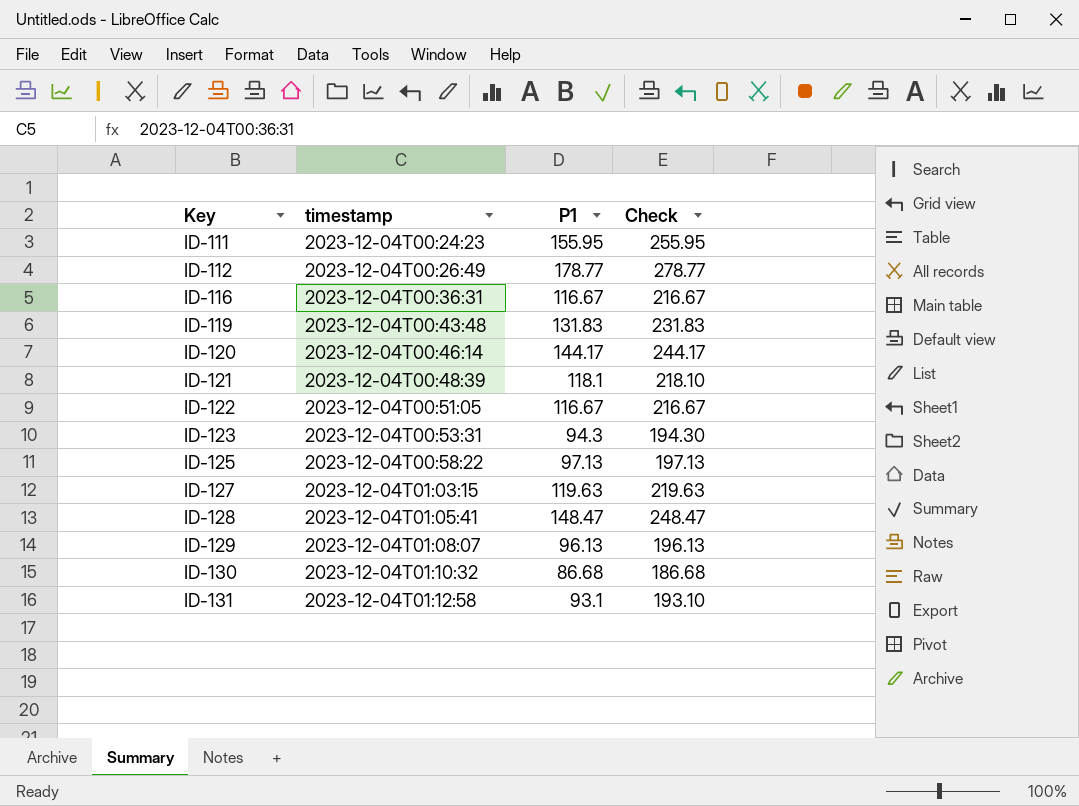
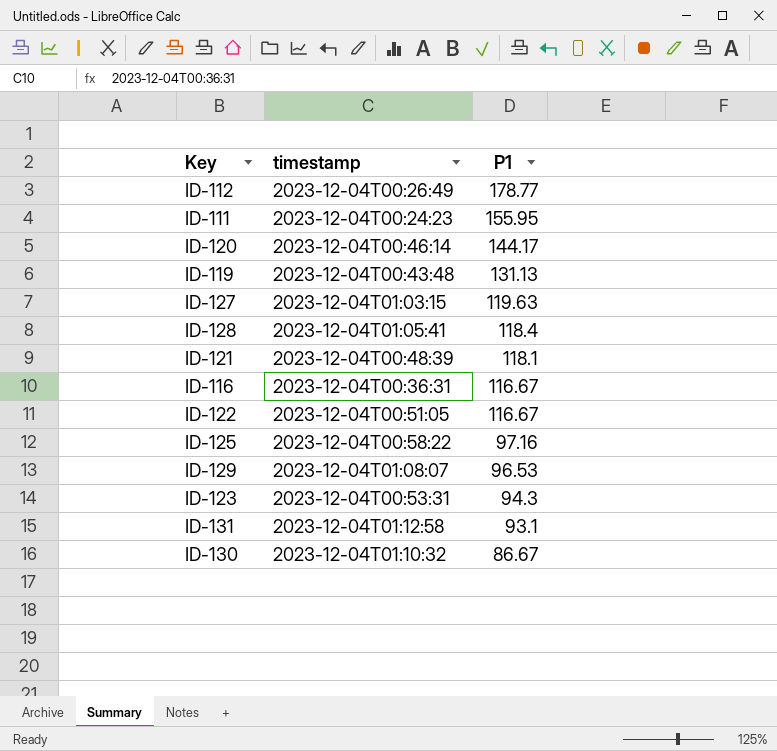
row order: Key ascending -> P1 descending
column Check | formula: [P1] + 100 -> none
ID-119 | P1: 131.83 -> 131.13
ID-128 | P1: 148.47 -> 118.4
ID-125 | P1: 97.13 -> 97.16
ID-129 | P1: 96.13 -> 96.53
ID-130 | P1: 86.68 -> 86.67

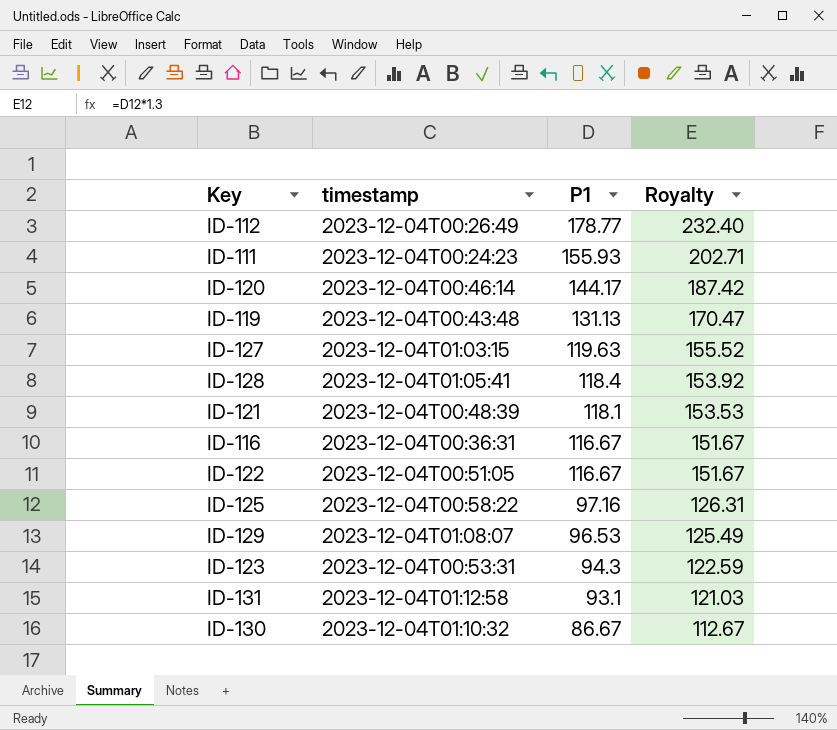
column Royalty | formula: none -> [P1] * 1.3
ID-111 | P1: 155.95 -> 155.93

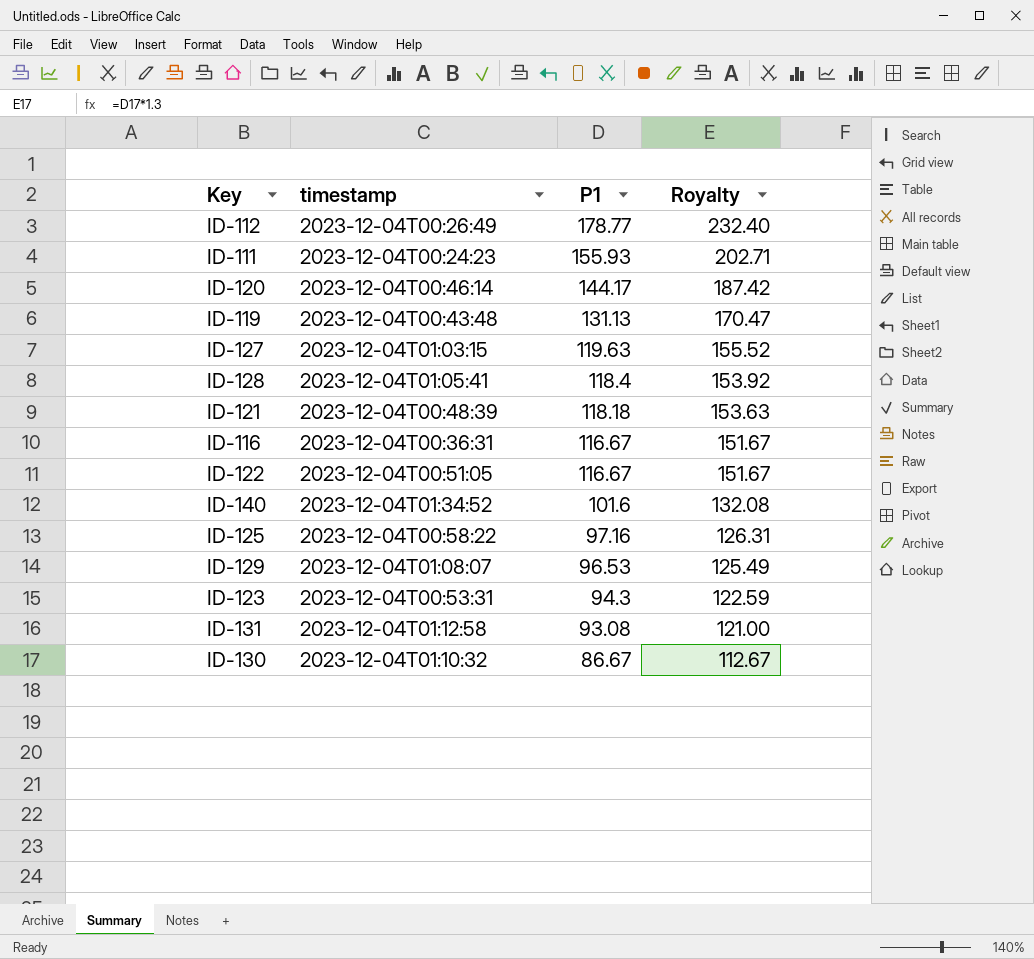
ID-121 | P1: 118.1 -> 118.18
ID-121 | Royalty: 153.53 -> 153.63
row ID-140: none -> 2023-12-04T01:34:52 | 101.6 | 132.08
ID-131 | P1: 93.1 -> 93.08
ID-131 | Royalty: 121.03 -> 121.00

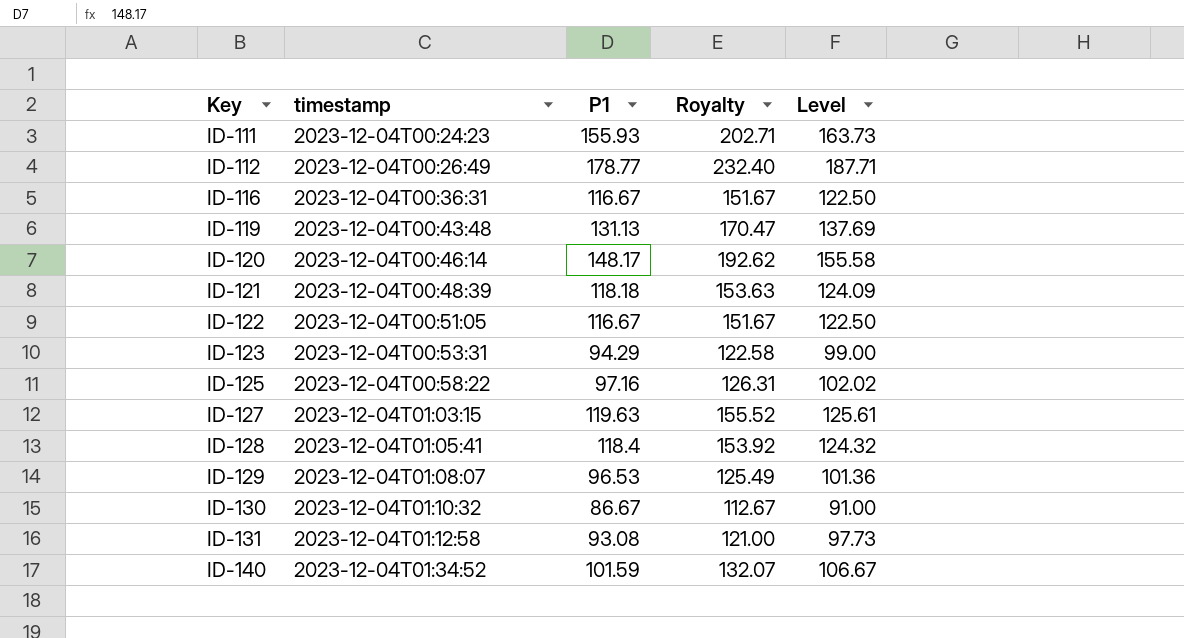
row order: P1 descending -> Key ascending
column Level | formula: none -> [P1] * 1.05
ID-120 | P1: 144.17 -> 148.17
ID-120 | Royalty: 187.42 -> 192.62
ID-123 | P1: 94.3 -> 94.29
ID-123 | Royalty: 122.59 -> 122.58
ID-140 | P1: 101.6 -> 101.59
ID-140 | Royalty: 132.08 -> 132.07

